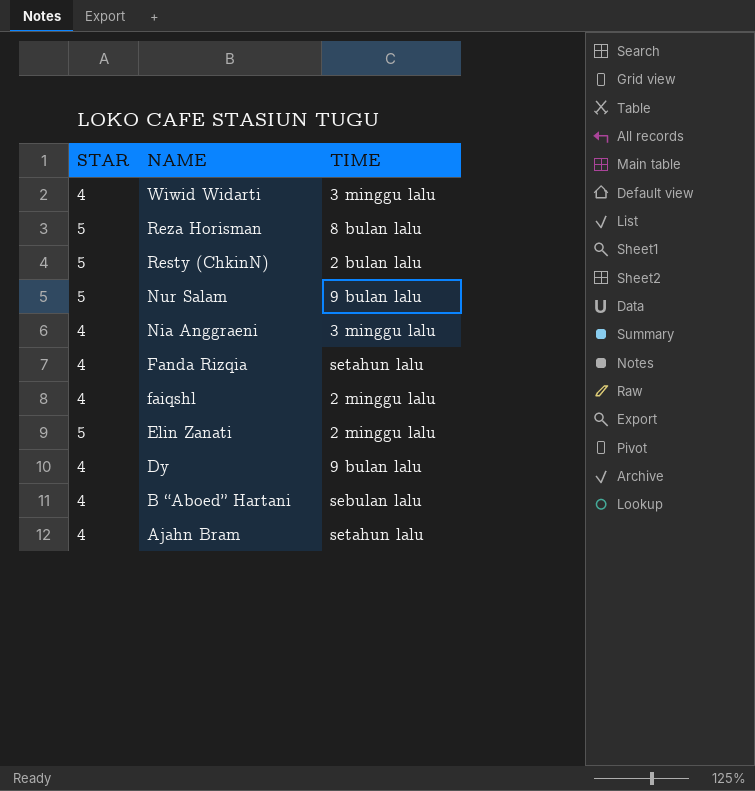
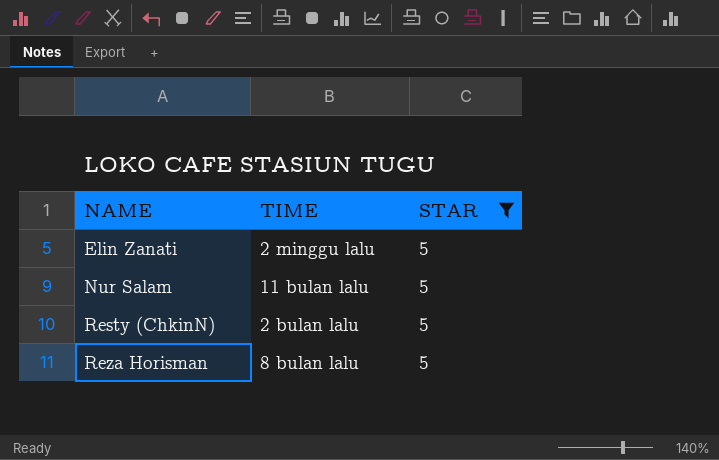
filter: none -> STAR = 5
row order: NAME descending -> NAME ascending
column STAR | position: 1 -> 3
Nur Salam | TIME: 9 bulan lalu -> 11 bulan lalu

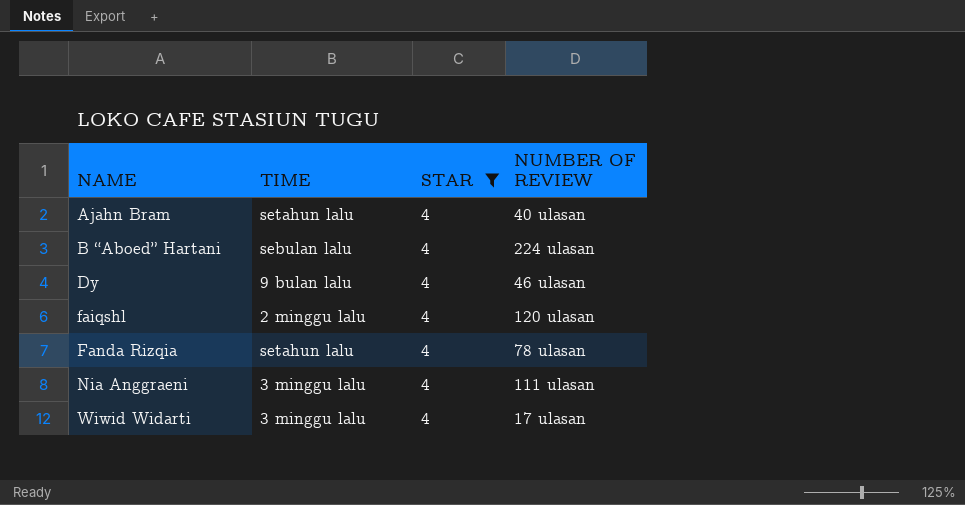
filter: STAR = 5 -> STAR = 4
column NUMBER OF REVIEW | position: none -> 4

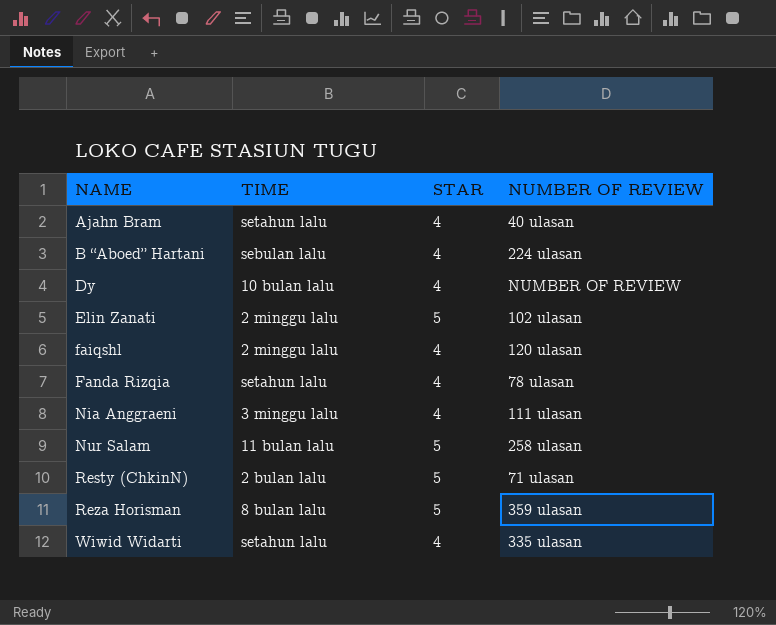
filter: STAR = 4 -> none
Dy | TIME: 9 bulan lalu -> 10 bulan lalu
Dy | NUMBER OF REVIEW: 46 ulasan -> NUMBER OF REVIEW
Wiwid Widarti | TIME: 3 minggu lalu -> setahun lalu
Wiwid Widarti | NUMBER OF REVIEW: 17 ulasan -> 335 ulasan

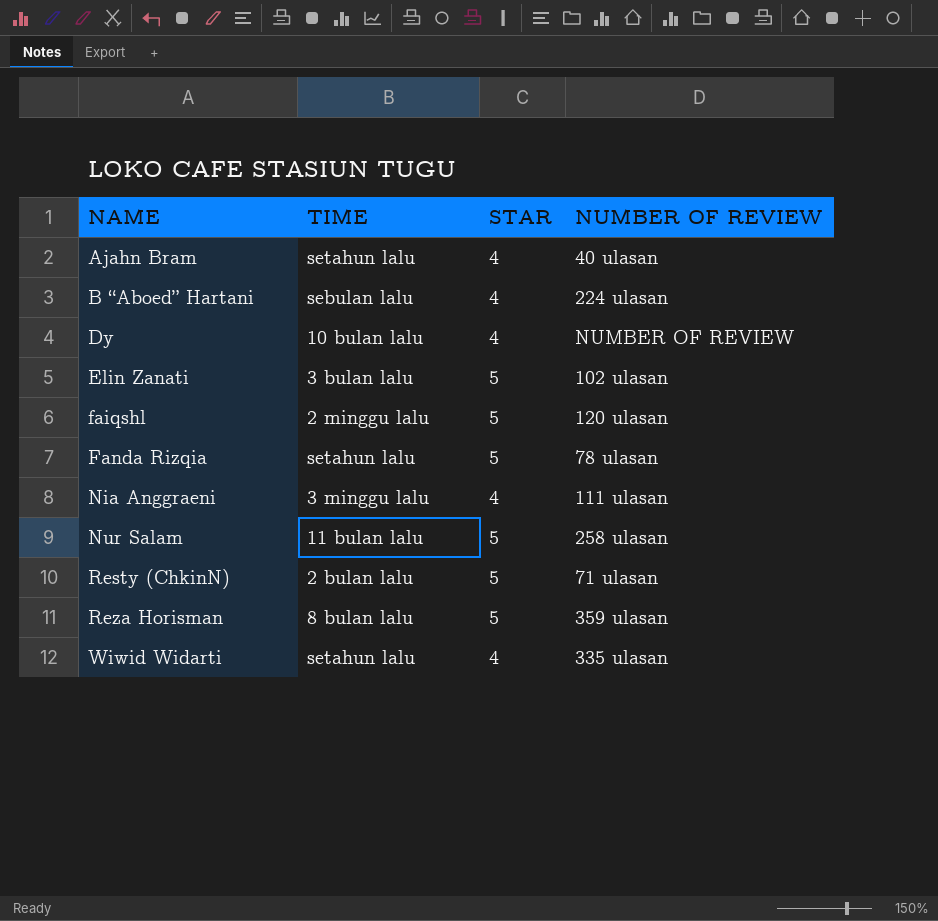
Elin Zanati | TIME: 2 minggu lalu -> 3 bulan lalu
faiqshl | STAR: 4 -> 5
Fanda Rizqia | STAR: 4 -> 5

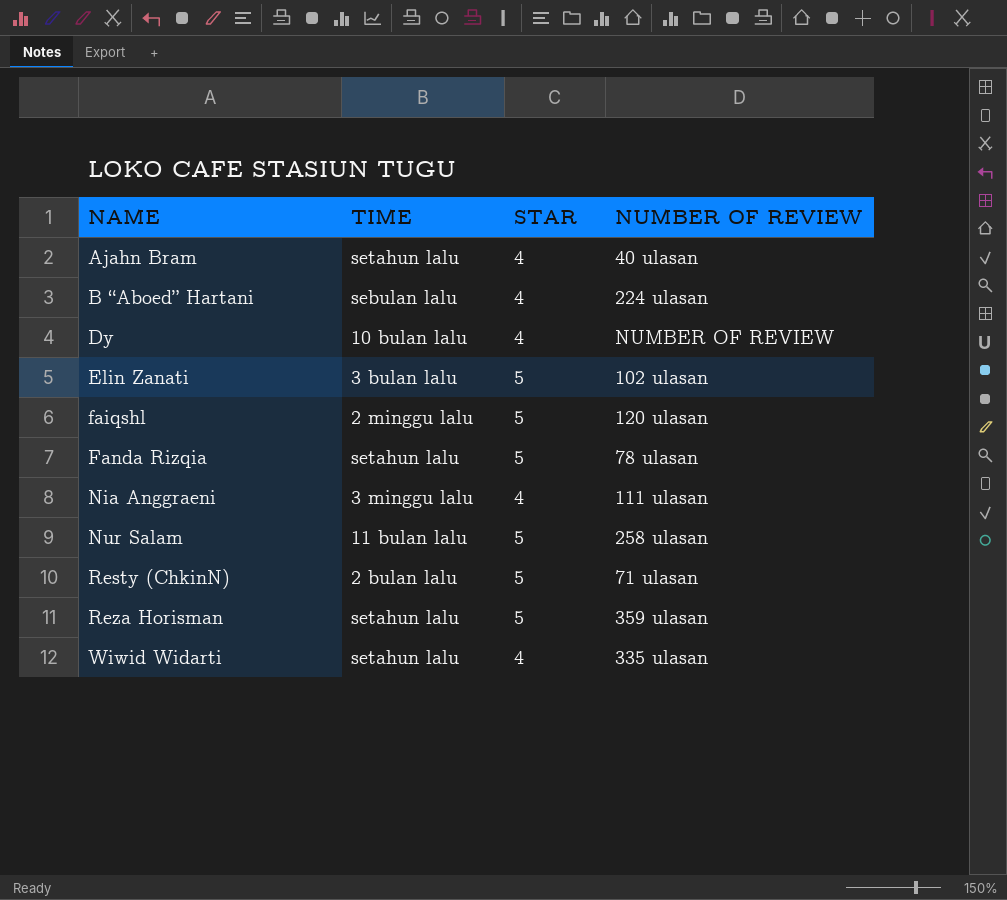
Reza Horisman | TIME: 8 bulan lalu -> setahun lalu

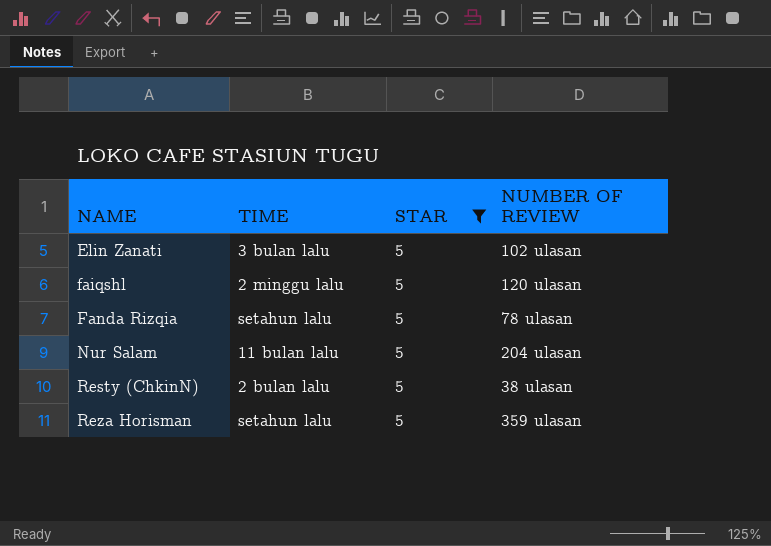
filter: none -> STAR = 5
Nur Salam | NUMBER OF REVIEW: 258 ulasan -> 204 ulasan
Resty (ChkinN) | NUMBER OF REVIEW: 71 ulasan -> 38 ulasan

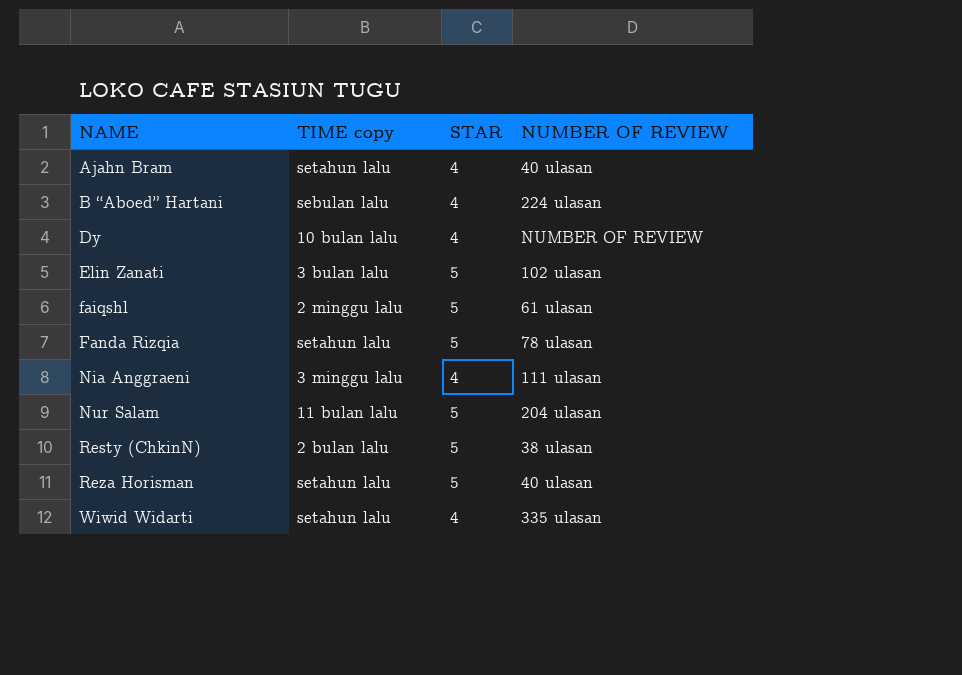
filter: STAR = 5 -> none
column name: TIME -> TIME copy
faiqshl | NUMBER OF REVIEW: 120 ulasan -> 61 ulasan
Reza Horisman | NUMBER OF REVIEW: 359 ulasan -> 40 ulasan

